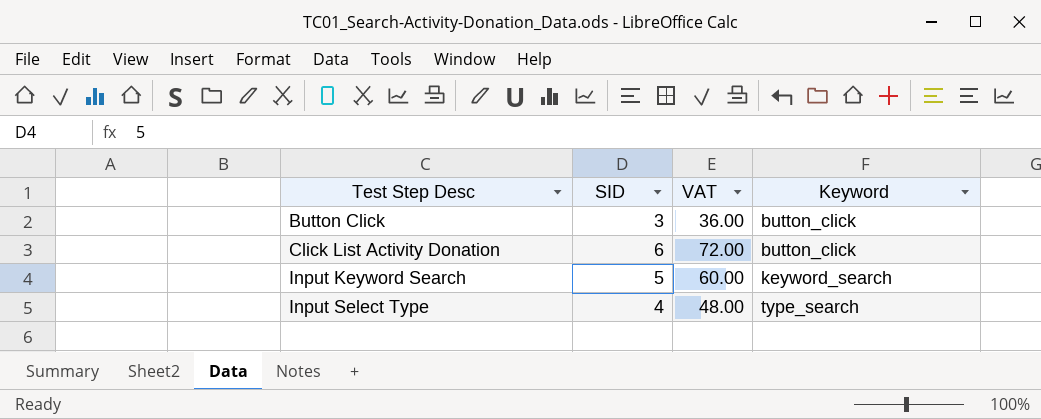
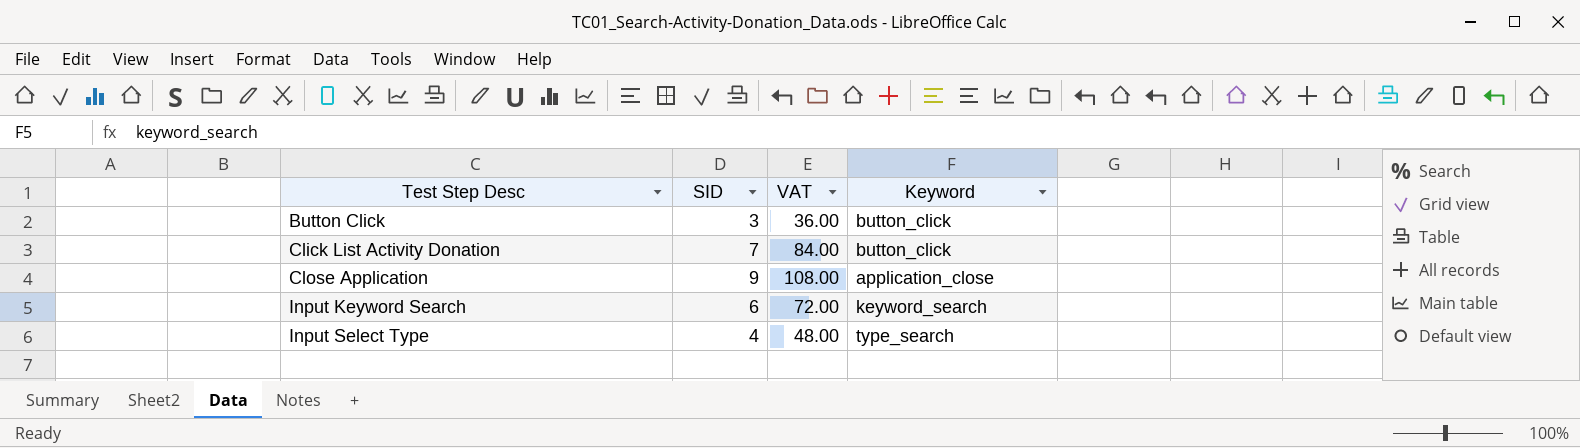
Click List Activity Donation | SID: 6 -> 7
Click List Activity Donation | VAT: 72.00 -> 84.00
row Close Application: none -> 9 | 108.00 | application_close
Input Keyword Search | SID: 5 -> 6
Input Keyword Search | VAT: 60.00 -> 72.00

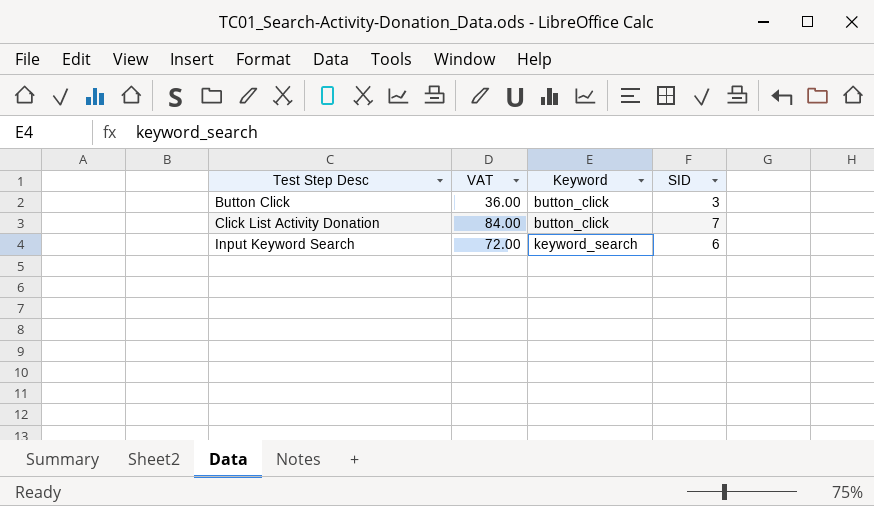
column SID | position: 2 -> 4
row Close Application: 9 | 108.00 | application_close -> none
row Input Select Type: 4 | 48.00 | type_search -> none

